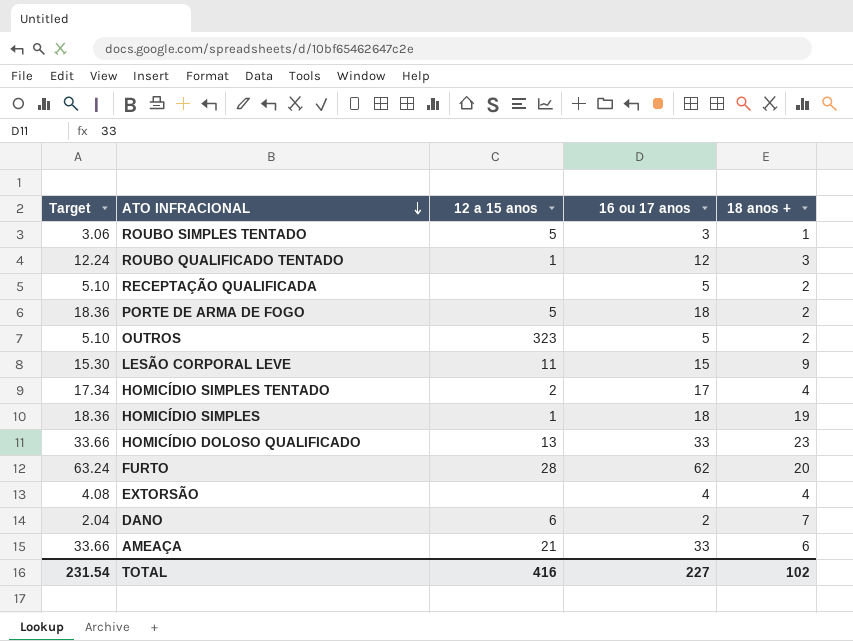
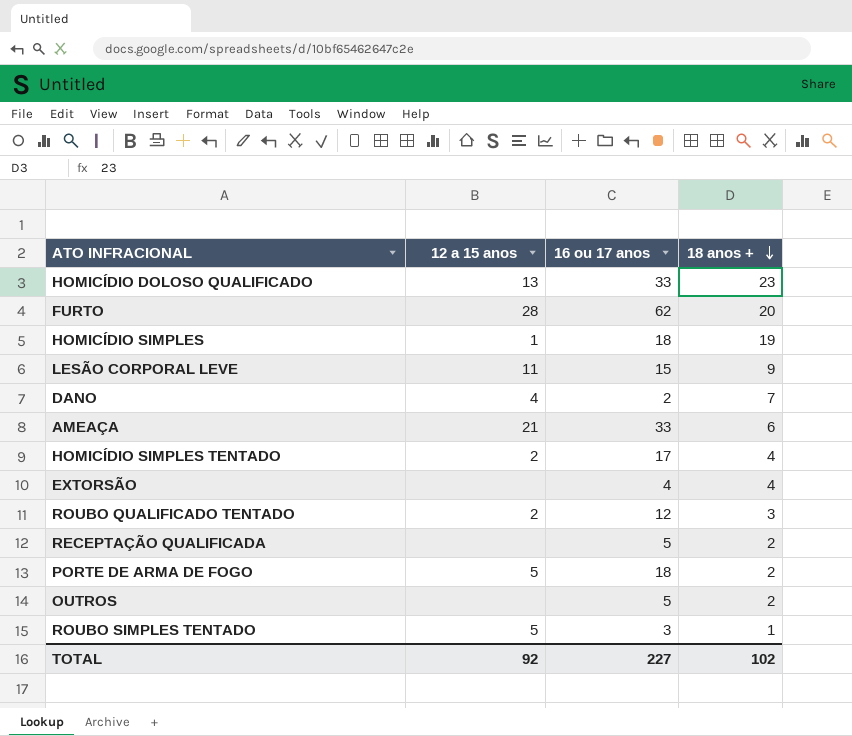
row order: ATO INFRACIONAL descending -> 18 anos + descending
column Target | formula: [16 ou 17 anos] * 1.02 -> none
DANO | 12 a 15 anos: 6 -> 4
ROUBO QUALIFICADO TENTADO | 12 a 15 anos: 1 -> 2
OUTROS | 12 a 15 anos: 323 -> none
TOTAL | 12 a 15 anos: 416 -> 92

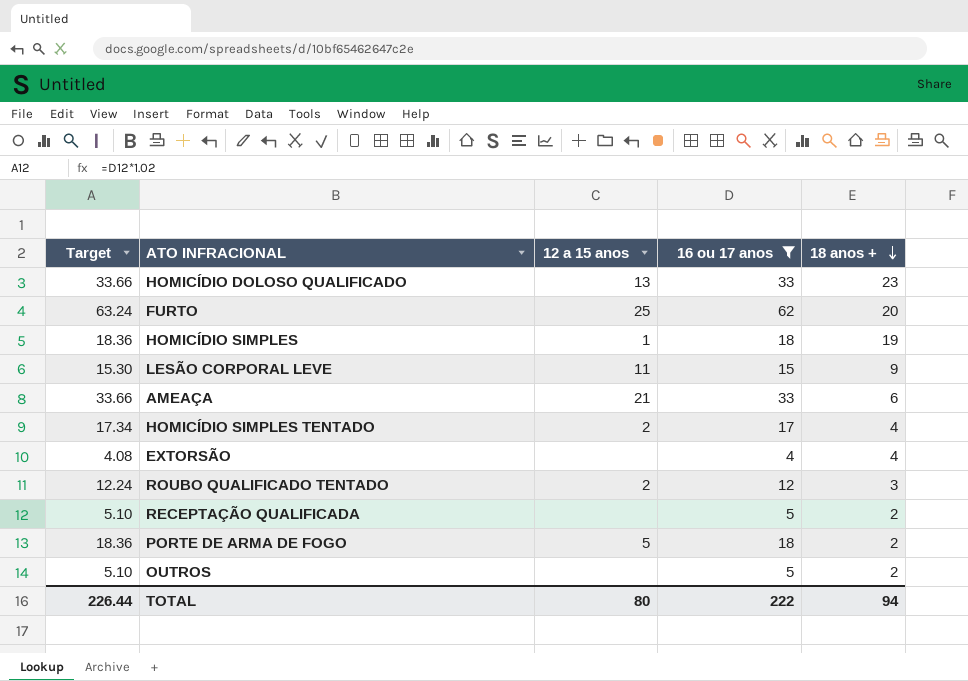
filter: none -> 16 ou 17 anos >= 4
column Target | formula: none -> [16 ou 17 anos] * 1.02
FURTO | 12 a 15 anos: 28 -> 25
TOTAL | 12 a 15 anos: 92 -> 80
TOTAL | 16 ou 17 anos: 227 -> 222
TOTAL | 18 anos +: 102 -> 94

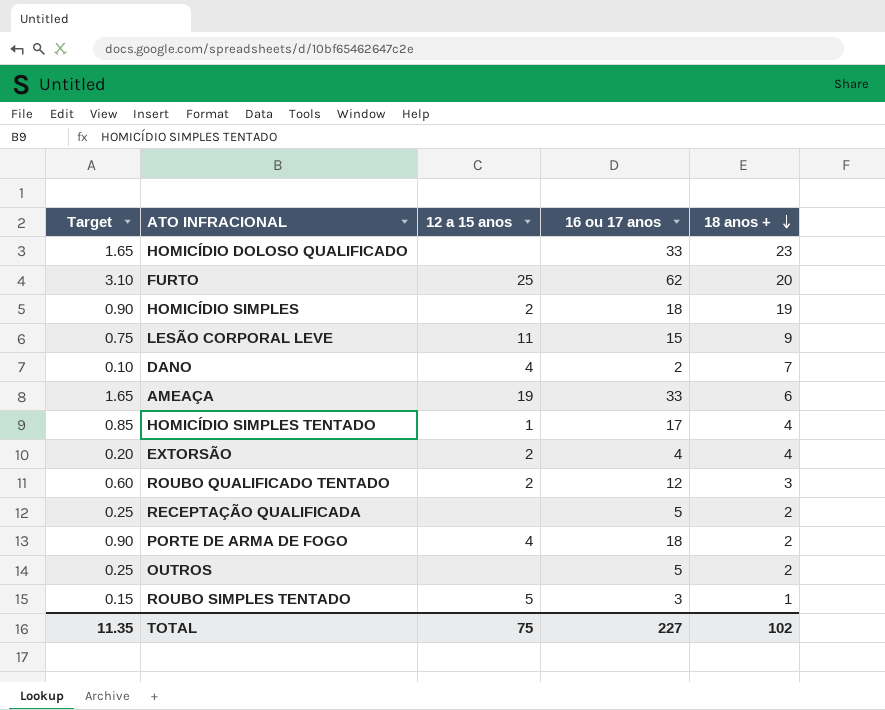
filter: 16 ou 17 anos >= 4 -> none
column Target | formula: [16 ou 17 anos] * 1.02 -> [16 ou 17 anos] * 0.05
HOMICÍDIO DOLOSO QUALIFICADO | 12 a 15 anos: 13 -> none
HOMICÍDIO SIMPLES | 12 a 15 anos: 1 -> 2
AMEAÇA | 12 a 15 anos: 21 -> 19
HOMICÍDIO SIMPLES TENTADO | 12 a 15 anos: 2 -> 1
EXTORSÃO | 12 a 15 anos: none -> 2
PORTE DE ARMA DE FOGO | 12 a 15 anos: 5 -> 4
TOTAL | Target: 226.44 -> 11.35
TOTAL | 12 a 15 anos: 80 -> 75
TOTAL | 16 ou 17 anos: 222 -> 227
TOTAL | 18 anos +: 94 -> 102

